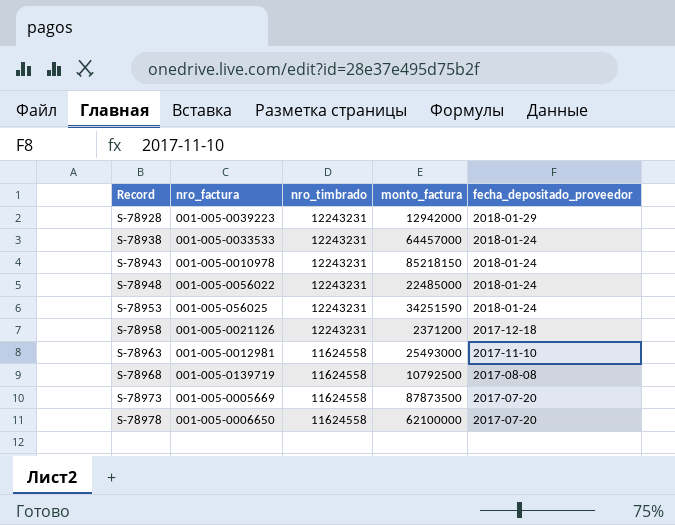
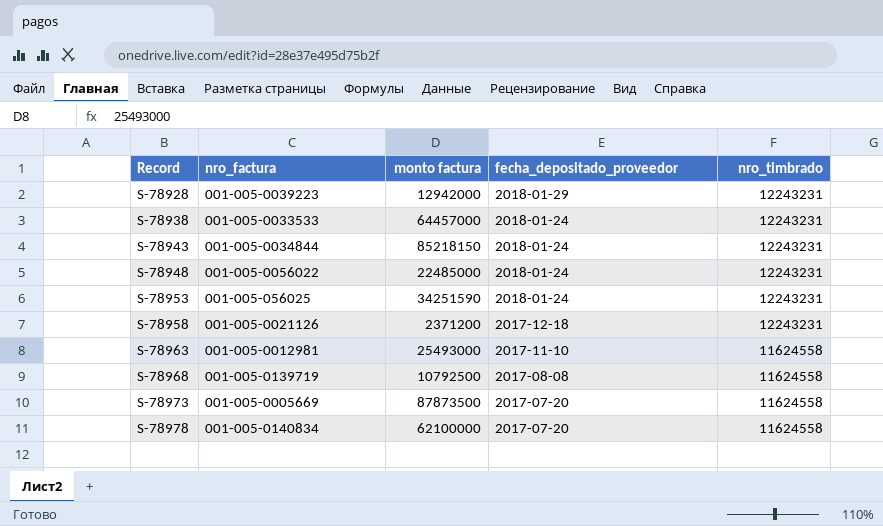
column name: monto_factura -> monto factura
column nro_timbrado | position: 3 -> 5
S-78943 | nro_factura: 001-005-0010978 -> 001-005-0034844
S-78978 | nro_factura: 001-005-0006650 -> 001-005-0140834

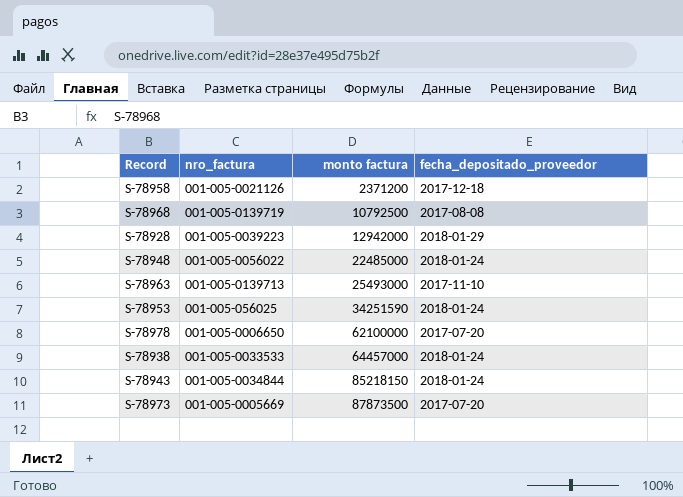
row order: Record ascending -> monto factura ascending
column nro_timbrado | position: 5 -> none
S-78963 | nro_factura: 001-005-0012981 -> 001-005-0139713
S-78978 | nro_factura: 001-005-0140834 -> 001-005-0006650

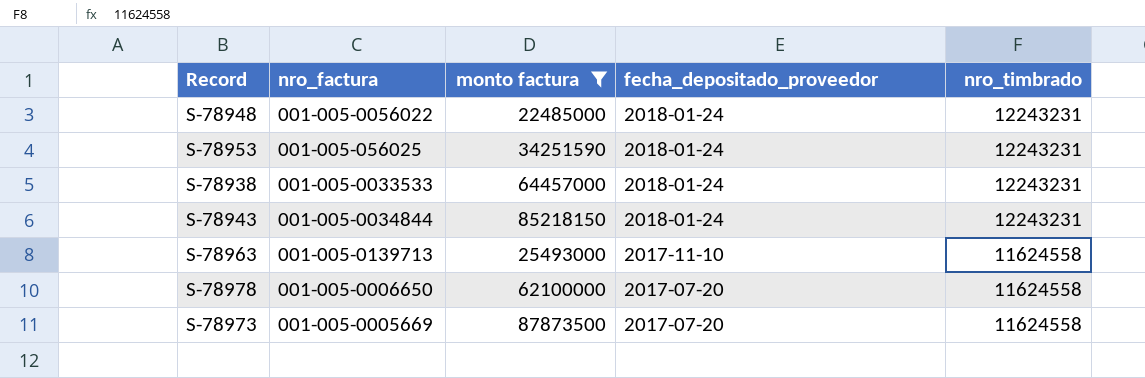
filter: none -> monto factura >= 22485000
row order: monto factura ascending -> fecha_depositado_proveedor descending
column nro_timbrado | position: none -> 5

